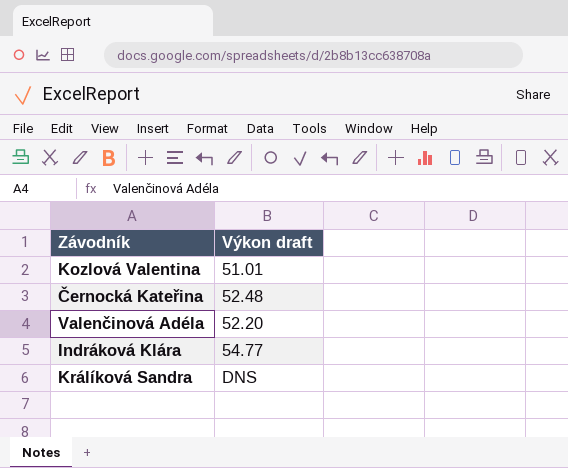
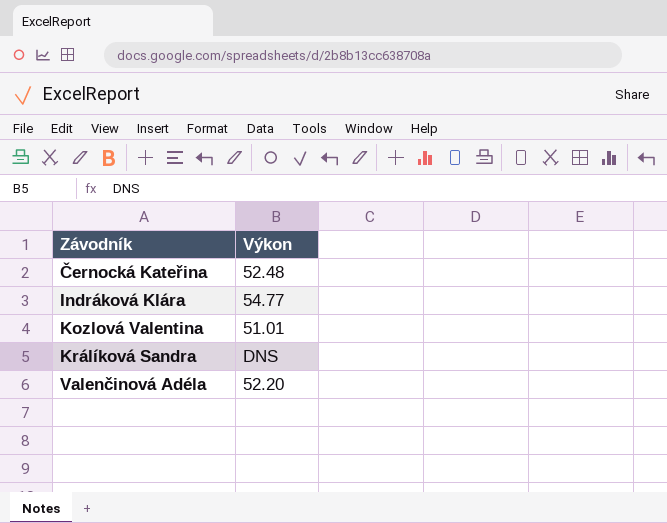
row order: none -> Závodník ascending
column name: Výkon draft -> Výkon

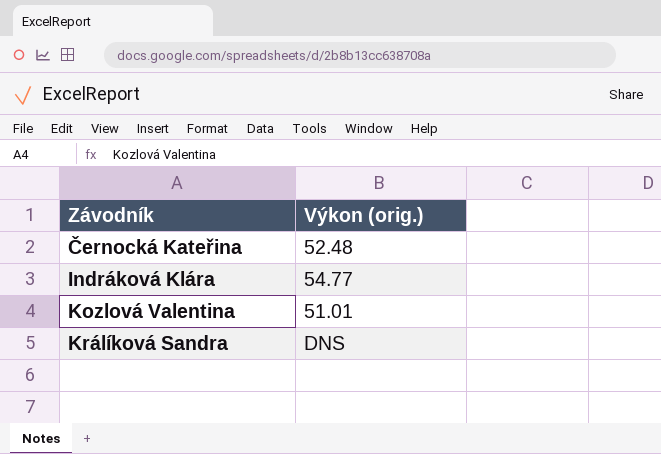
column name: Výkon -> Výkon (orig.)
row Valenčinová Adéla: 52.20 -> none

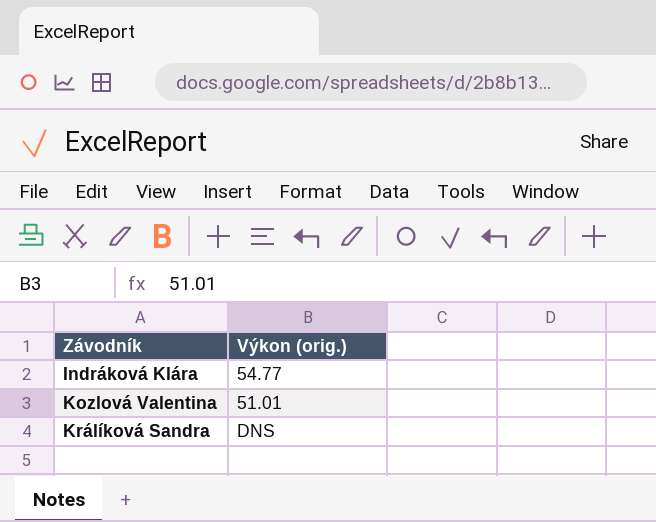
row Černocká Kateřina: 52.48 -> none

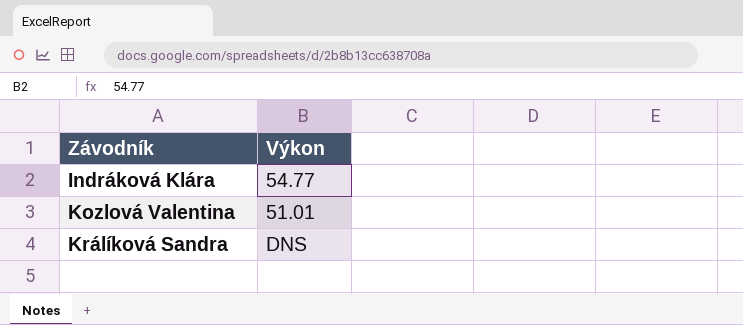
column name: Výkon (orig.) -> Výkon

